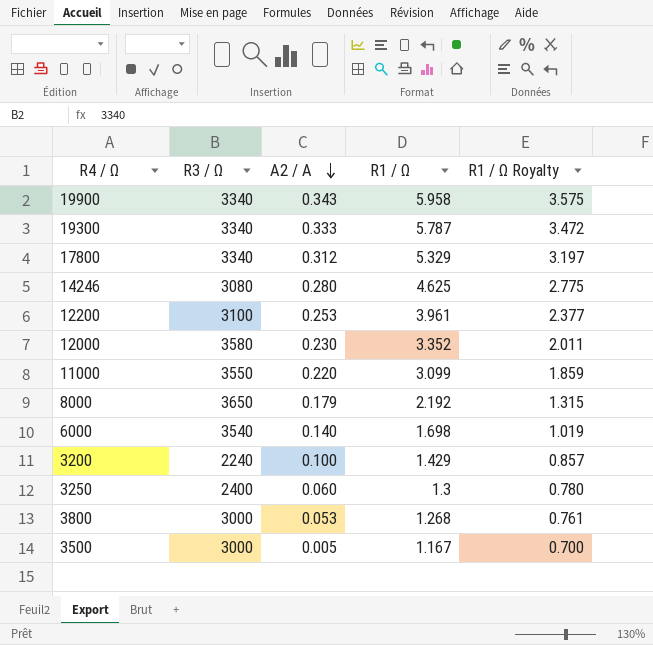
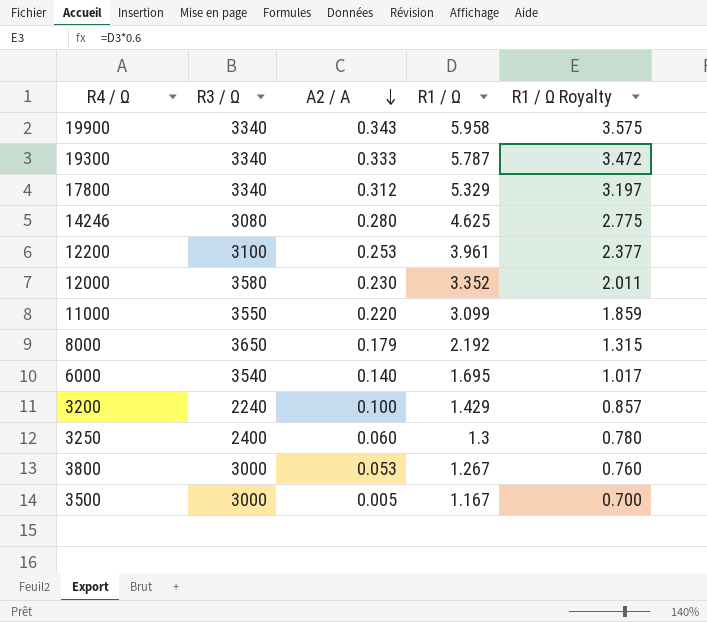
6000 | R1 / Ω: 1.698 -> 1.695
6000 | R1 / Ω Royalty: 1.019 -> 1.017
3800 | R1 / Ω: 1.268 -> 1.267
3800 | R1 / Ω Royalty: 0.761 -> 0.760

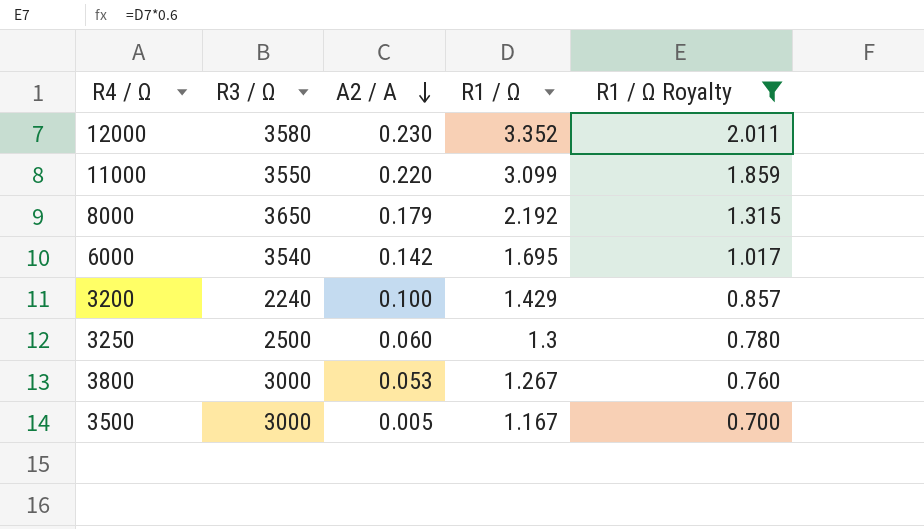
filter: none -> R1 / Ω Royalty <= 2.011
6000 | A2 / A: 0.140 -> 0.142
3250 | R3 / Ω: 2400 -> 2500

